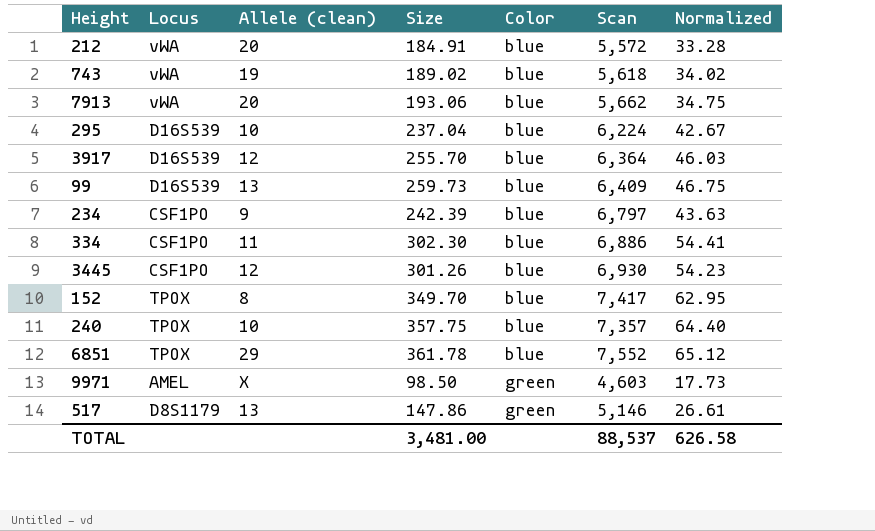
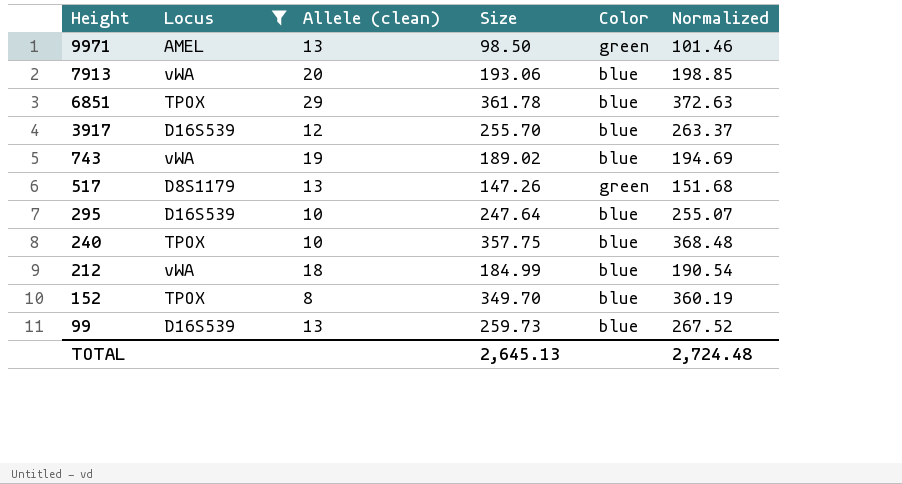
filter: none -> Locus != CSF1PO
row order: Color ascending -> Height descending
column Scan | position: 6 -> none
column Normalized | formula: [Size] * 0.18 -> [Size] * 1.03
9971 | Allele (clean): X -> 13
517 | Size: 147.86 -> 147.26
295 | Size: 237.04 -> 247.64
212 | Allele (clean): 20 -> 18
212 | Size: 184.91 -> 184.99
TOTAL | Size: 3,481.00 -> 2,645.13
TOTAL | Normalized: 626.58 -> 2,724.48

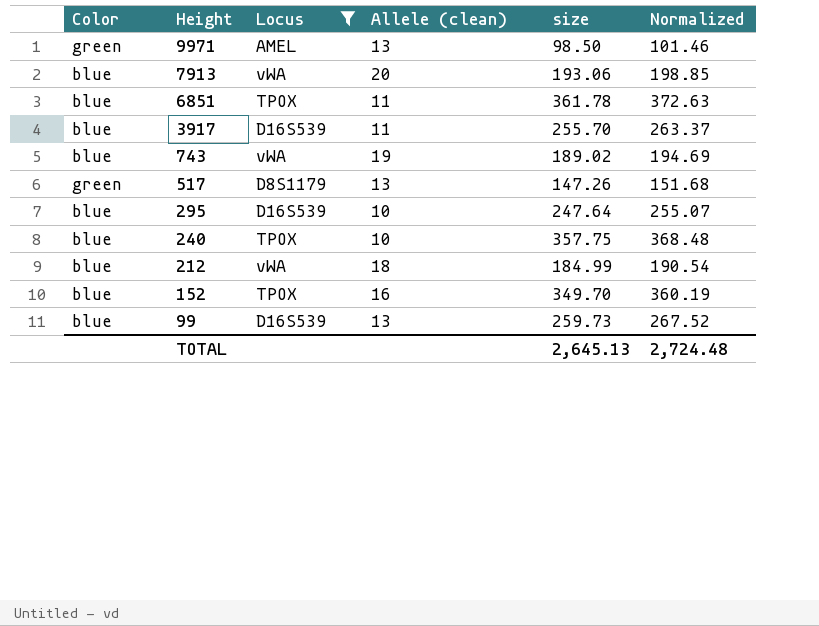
column Color | position: 5 -> 1
column name: Size -> size
6851 | Allele (clean): 29 -> 11
3917 | Allele (clean): 12 -> 11
152 | Allele (clean): 8 -> 16

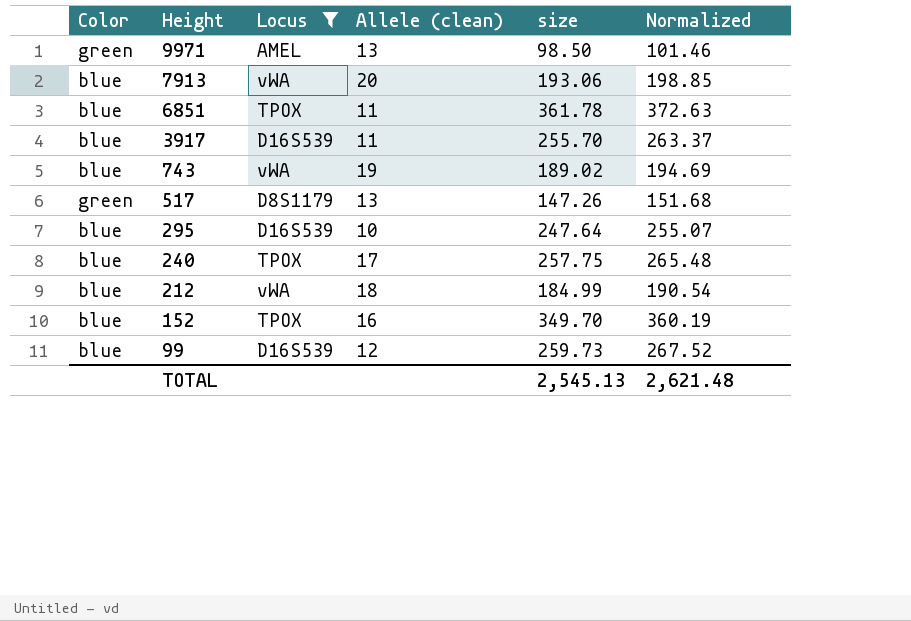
240 | Allele (clean): 10 -> 17
240 | size: 357.75 -> 257.75
240 | Normalized: 368.48 -> 265.48
99 | Allele (clean): 13 -> 12
TOTAL | size: 2,645.13 -> 2,545.13
TOTAL | Normalized: 2,724.48 -> 2,621.48

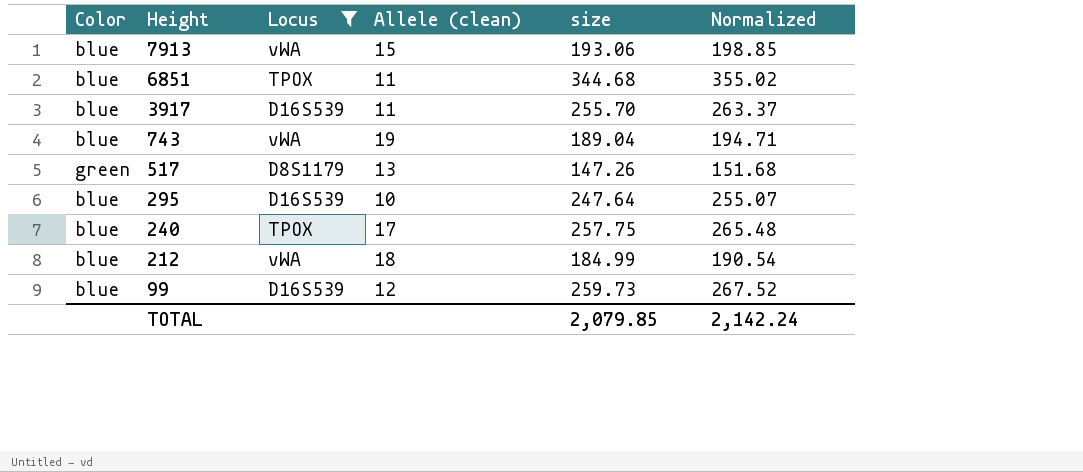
row 9971: green | AMEL | 13 | 98.50 | 101.46 -> none
row 152: blue | TPOX | 16 | 349.70 | 360.19 -> none
7913 | Allele (clean): 20 -> 15
6851 | size: 361.78 -> 344.68
6851 | Normalized: 372.63 -> 355.02
743 | size: 189.02 -> 189.04
743 | Normalized: 194.69 -> 194.71
TOTAL | size: 2,545.13 -> 2,079.85
TOTAL | Normalized: 2,621.48 -> 2,142.24

